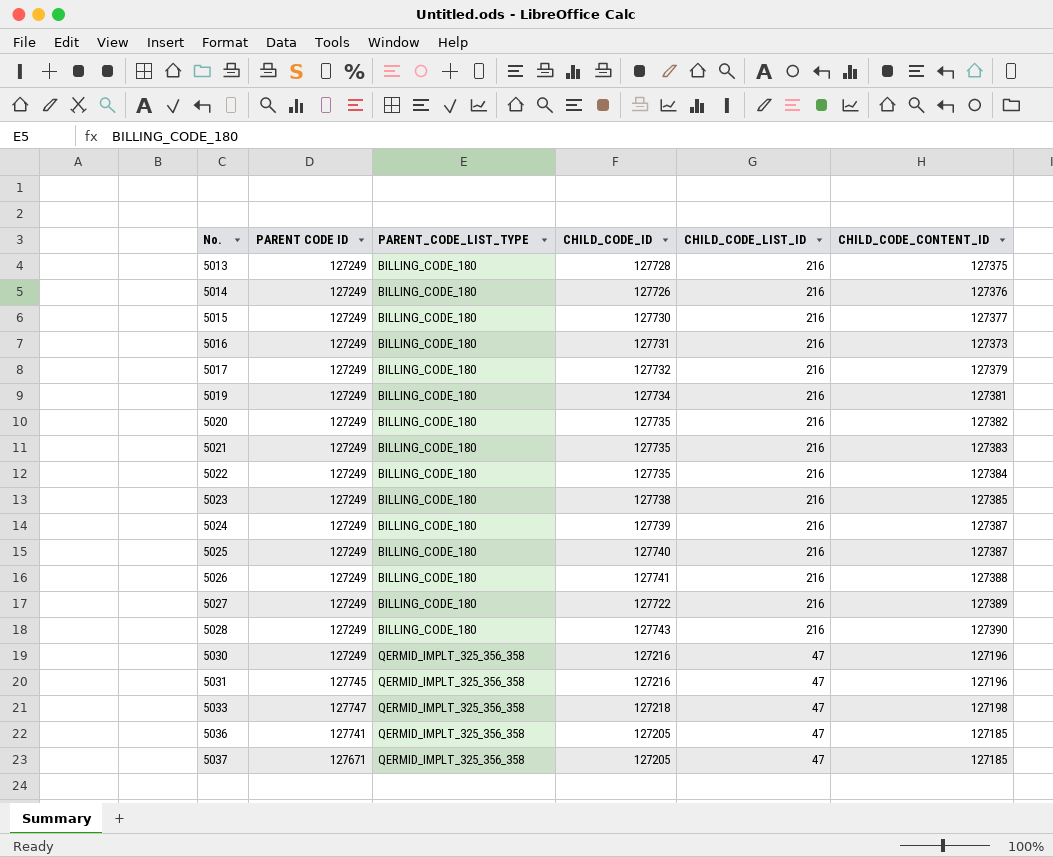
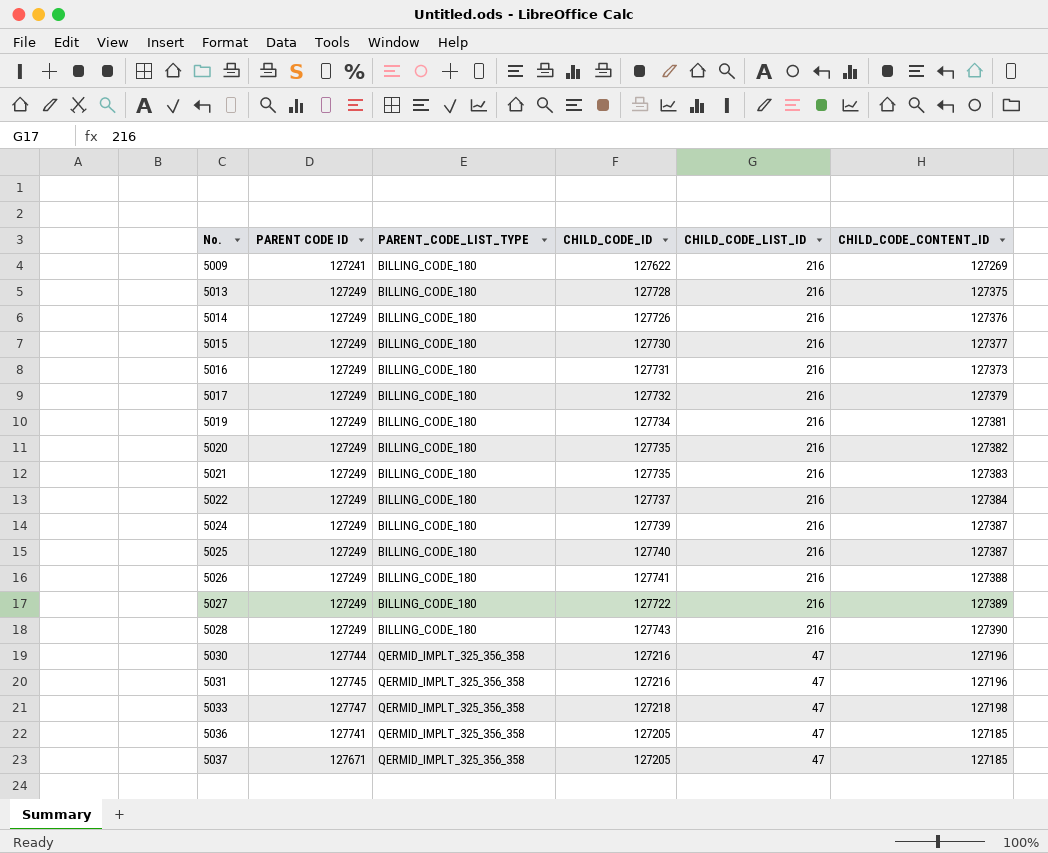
row 5023: 127249 | BILLING_CODE_180 | 127738 | 216 | 127385 -> none
row 5009: none -> 127241 | BILLING_CODE_180 | 127622 | 216 | 127269
5022 | CHILD_CODE_ID: 127735 -> 127737
5030 | PARENT CODE ID: 127249 -> 127744

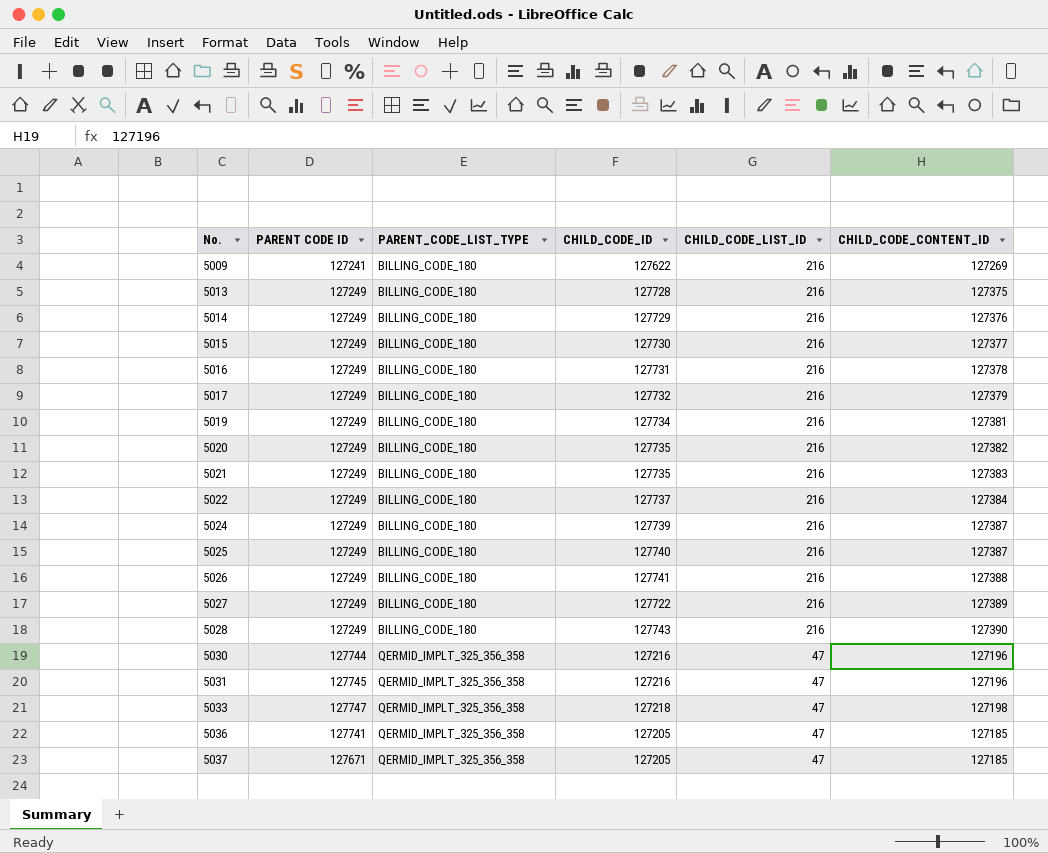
5014 | CHILD_CODE_ID: 127726 -> 127729
5016 | CHILD_CODE_CONTENT_ID: 127373 -> 127378

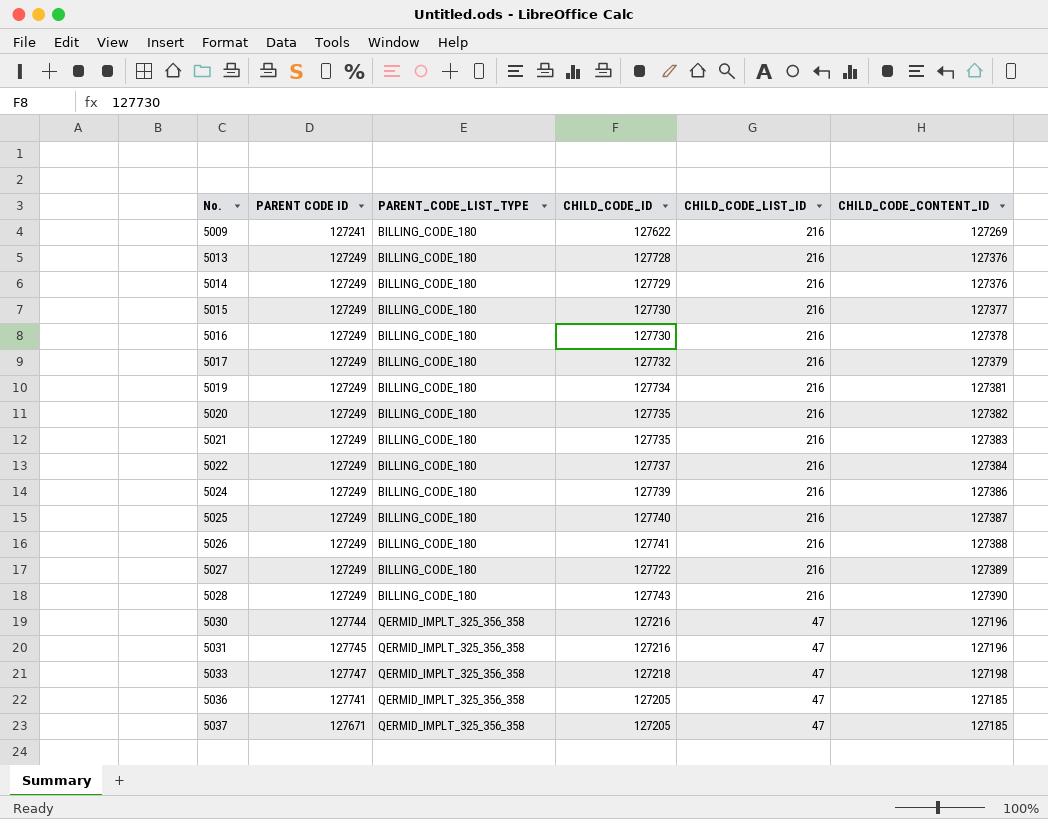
5013 | CHILD_CODE_CONTENT_ID: 127375 -> 127376
5016 | CHILD_CODE_ID: 127731 -> 127730
5024 | CHILD_CODE_CONTENT_ID: 127387 -> 127386

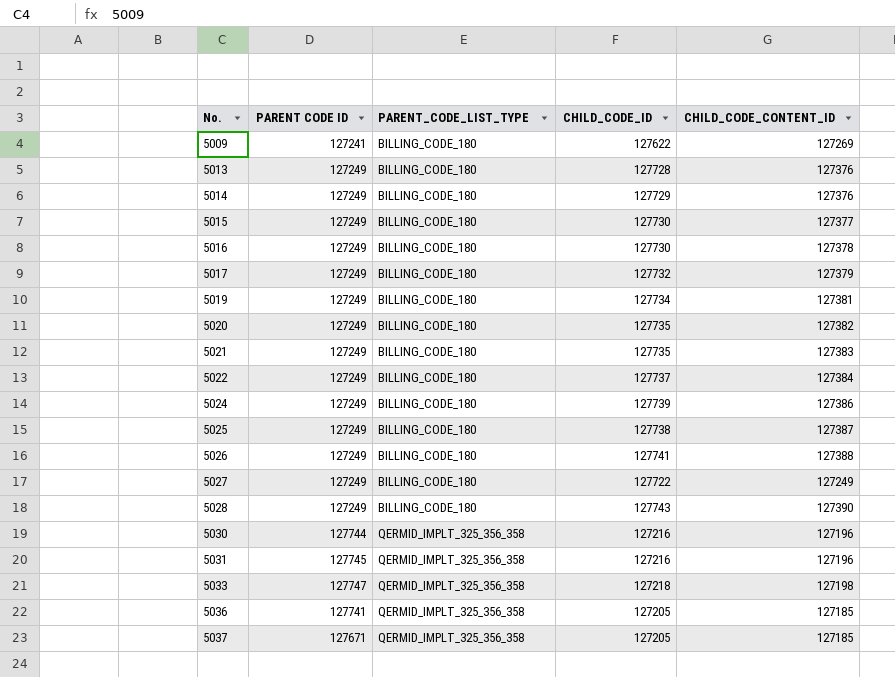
column CHILD_CODE_LIST_ID | position: 5 -> none
5025 | CHILD_CODE_ID: 127740 -> 127738
5027 | CHILD_CODE_CONTENT_ID: 127389 -> 127249

